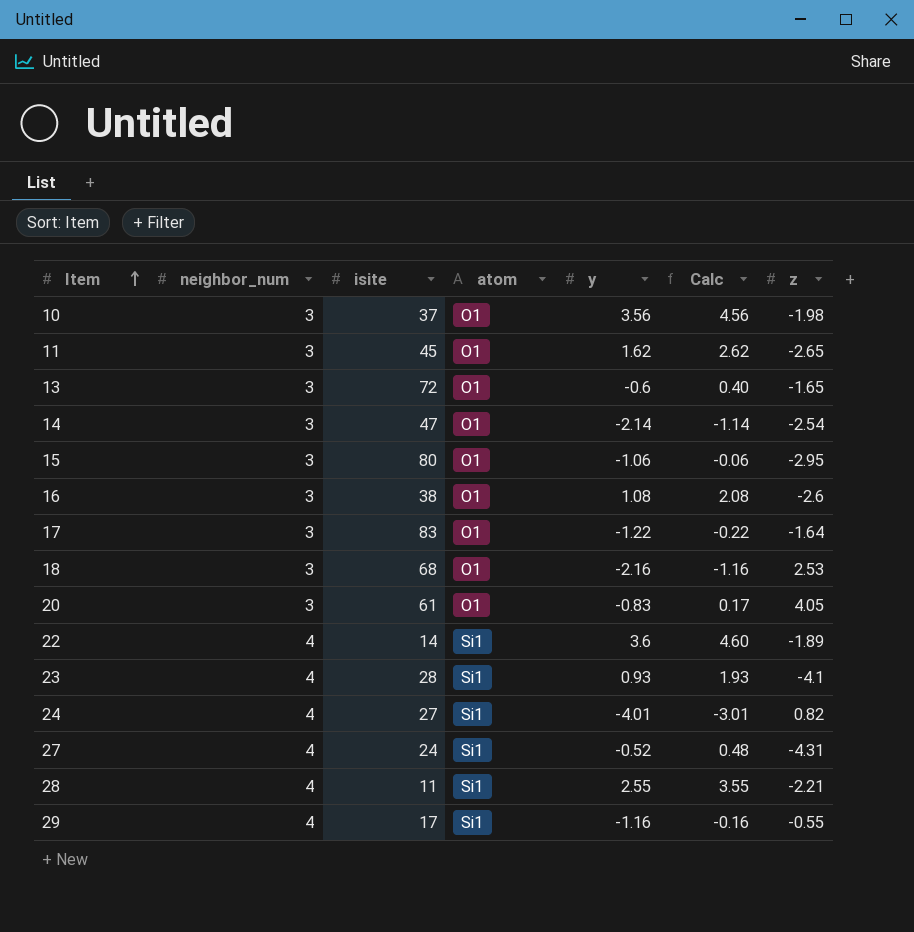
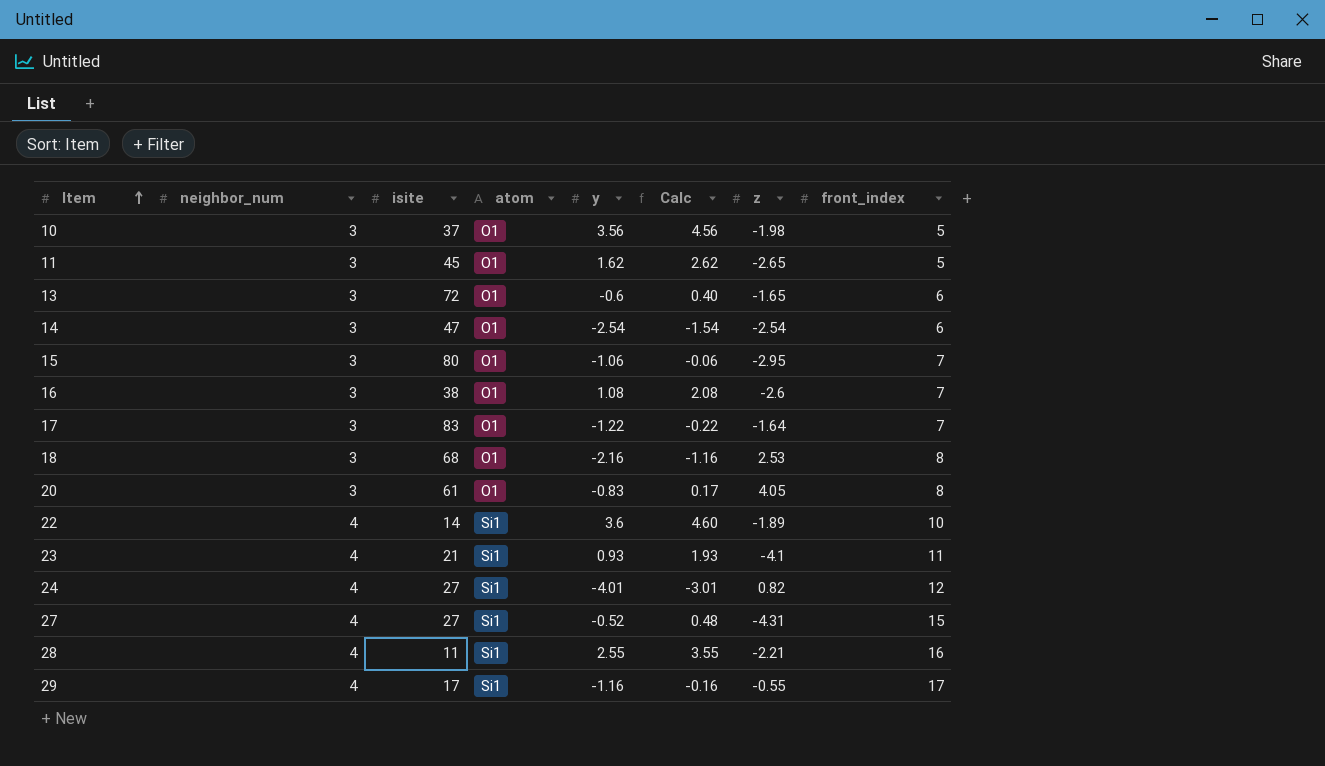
column front_index | position: none -> 8
14 | y: -2.14 -> -2.54
14 | Calc: -1.14 -> -1.54
23 | isite: 28 -> 21
27 | isite: 24 -> 27

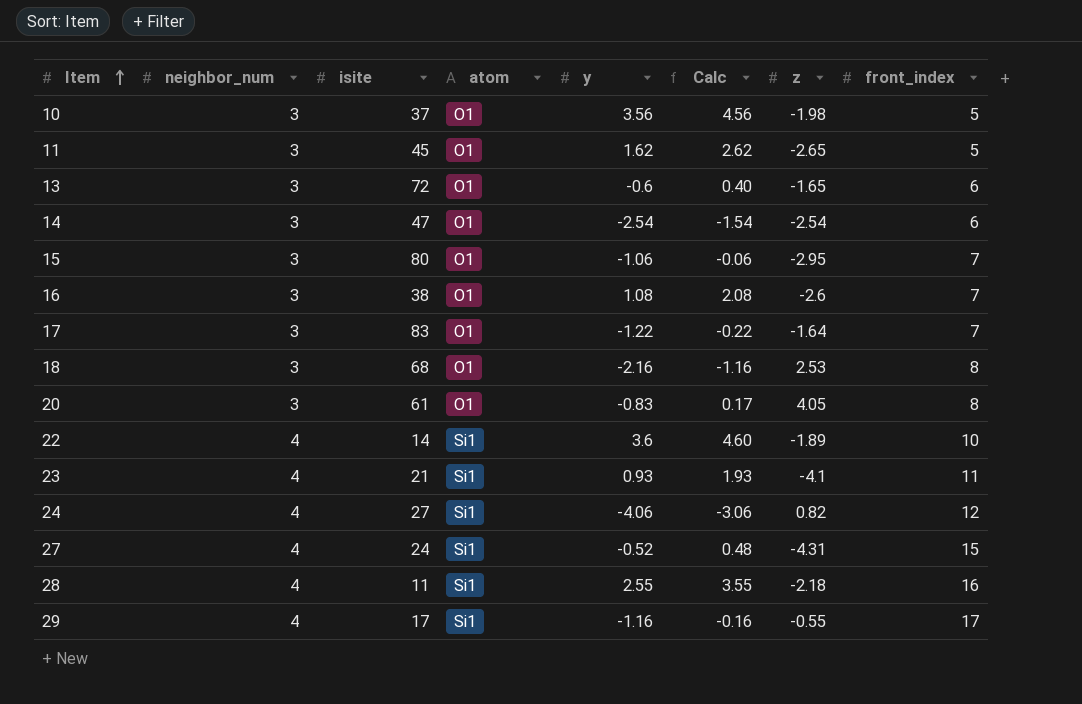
24 | y: -4.01 -> -4.06
24 | Calc: -3.01 -> -3.06
27 | isite: 27 -> 24
28 | z: -2.21 -> -2.18

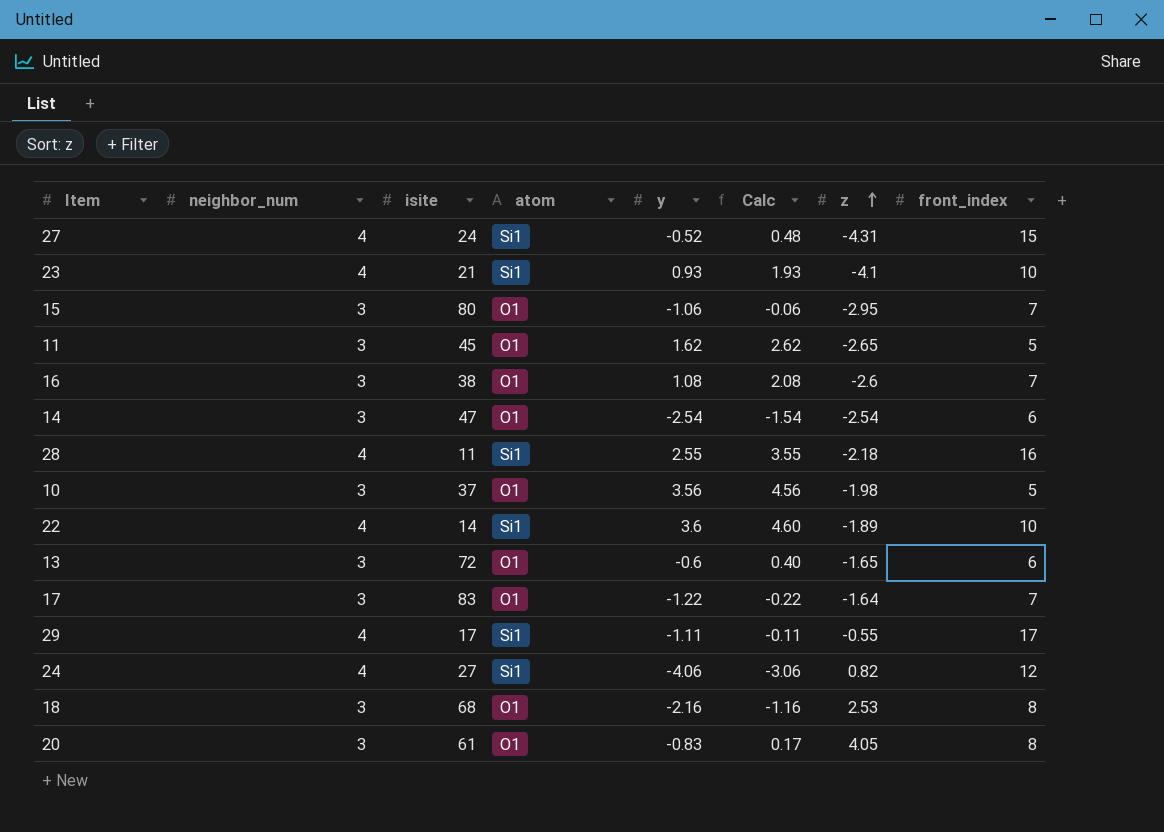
row order: Item ascending -> z ascending
23 | front_index: 11 -> 10
29 | y: -1.16 -> -1.11
29 | Calc: -0.16 -> -0.11

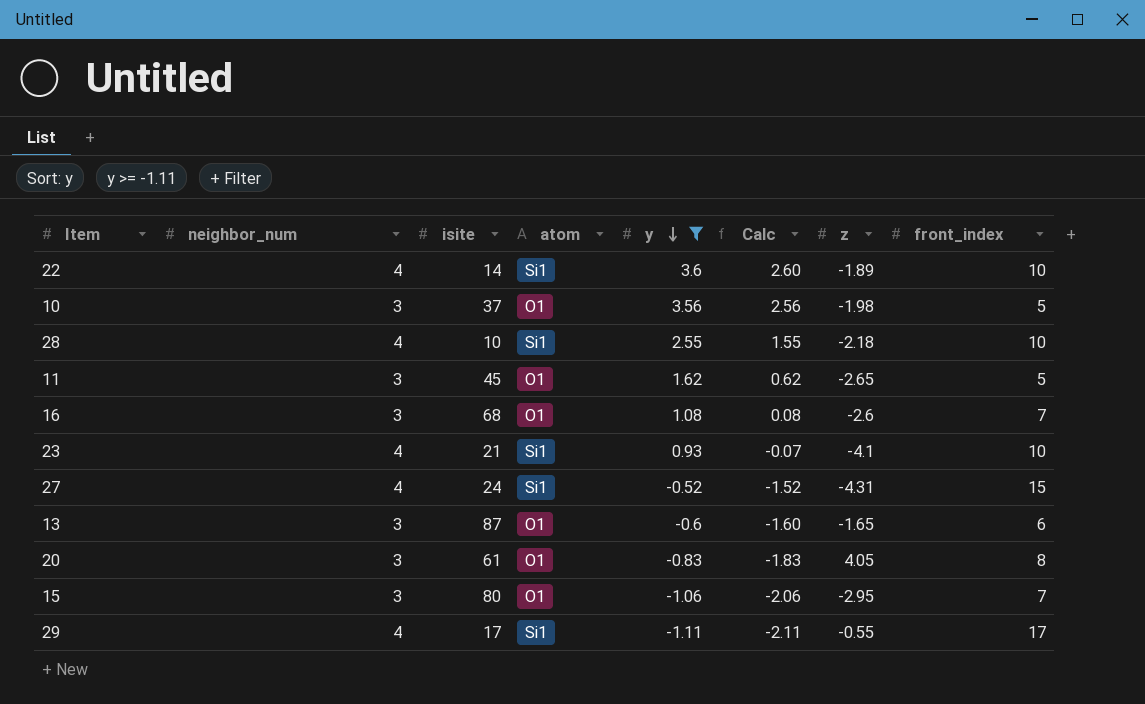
filter: none -> y >= -1.11
row order: z ascending -> y descending
column Calc | formula: [y] + 1 -> [y] - 1
28 | isite: 11 -> 10
28 | front_index: 16 -> 10
16 | isite: 38 -> 68
13 | isite: 72 -> 87

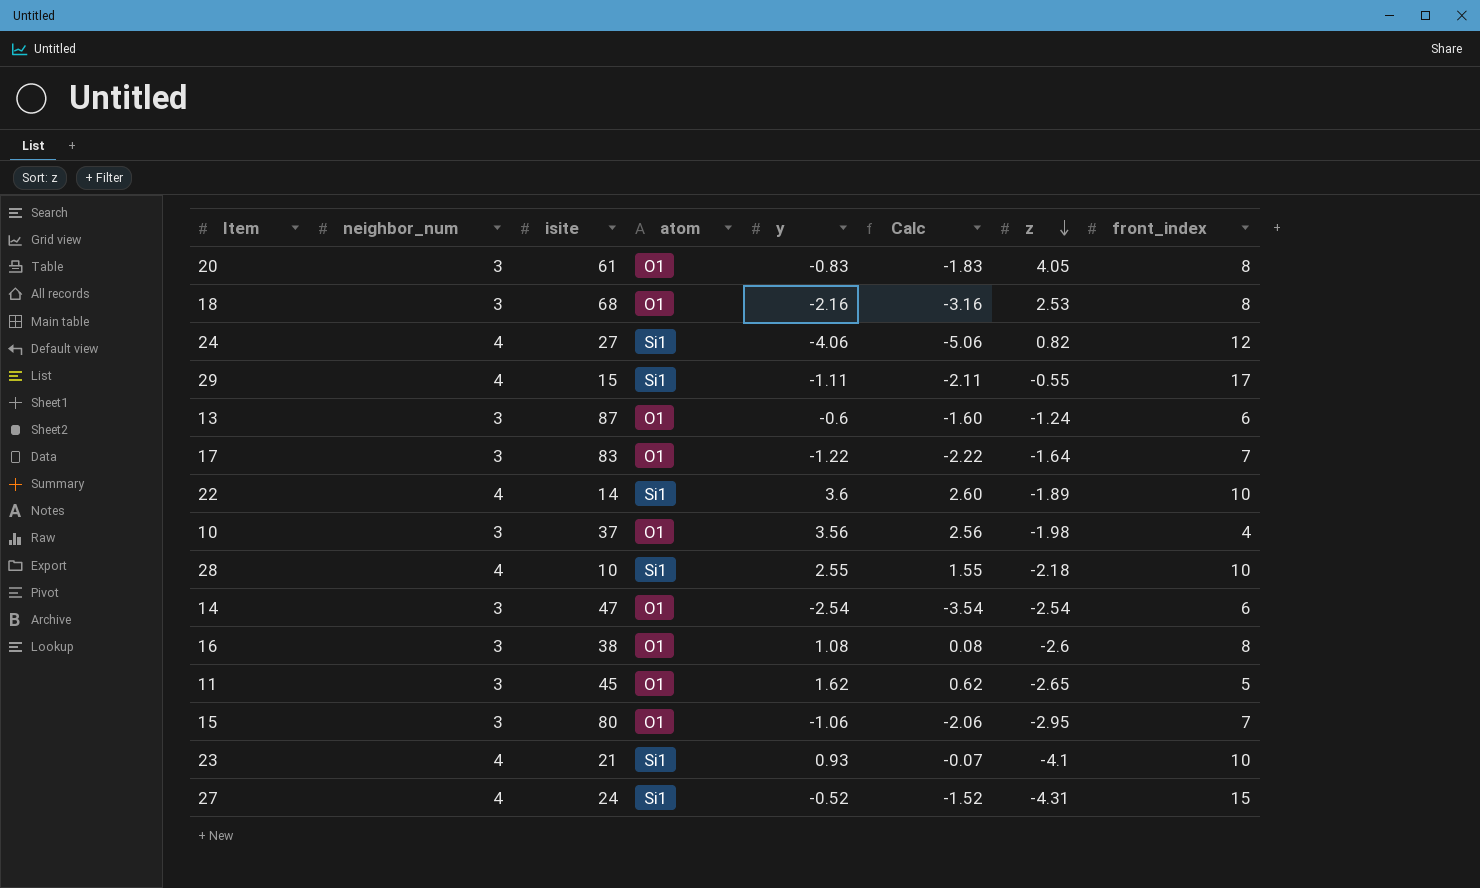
filter: y >= -1.11 -> none
row order: y descending -> z descending
29 | isite: 17 -> 15
13 | z: -1.65 -> -1.24
10 | front_index: 5 -> 4
16 | isite: 68 -> 38
16 | front_index: 7 -> 8

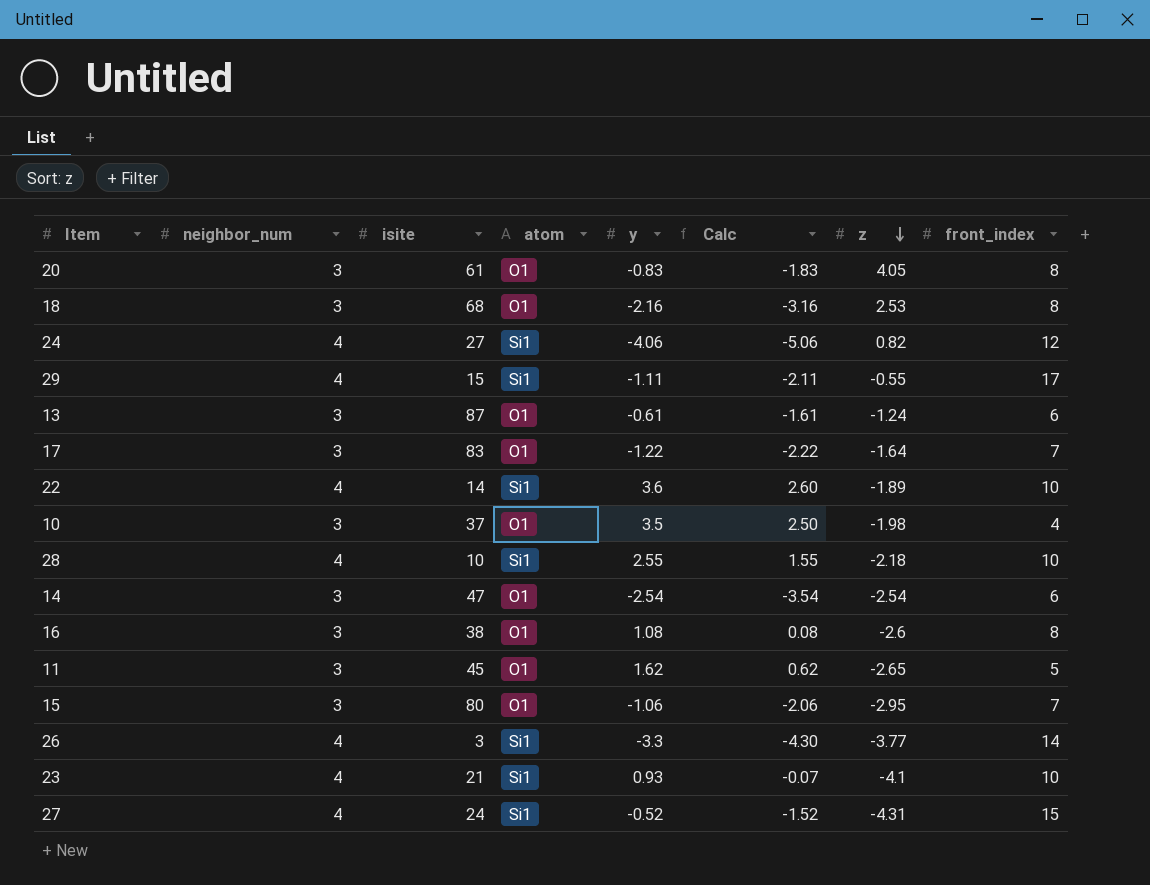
13 | y: -0.6 -> -0.61
13 | Calc: -1.60 -> -1.61
10 | y: 3.56 -> 3.5
10 | Calc: 2.56 -> 2.50
row 26: none -> 4 | 3 | Si1 | -3.3 | -4.30 | -3.77 | 14

